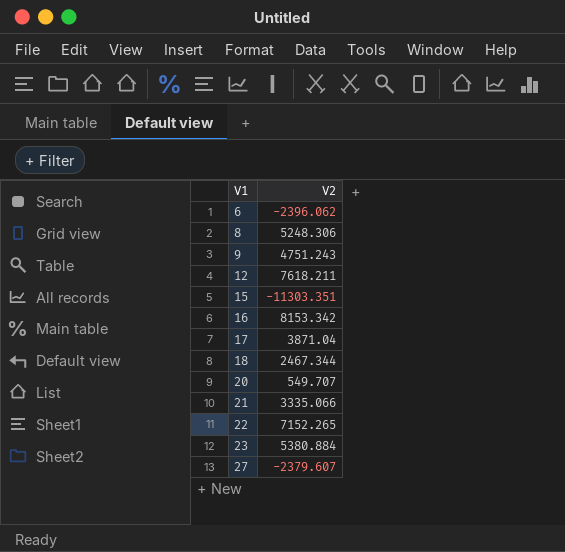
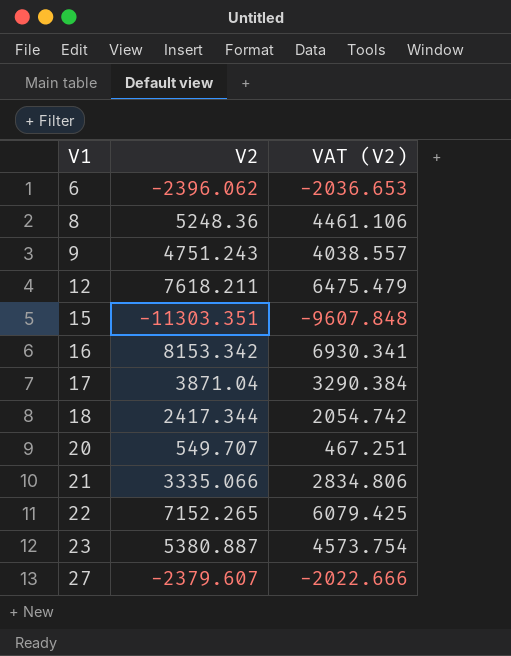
column VAT (V2) | formula: none -> [V2] * 0.85
8 | V2: 5248.306 -> 5248.36
18 | V2: 2467.344 -> 2417.344
23 | V2: 5380.884 -> 5380.887

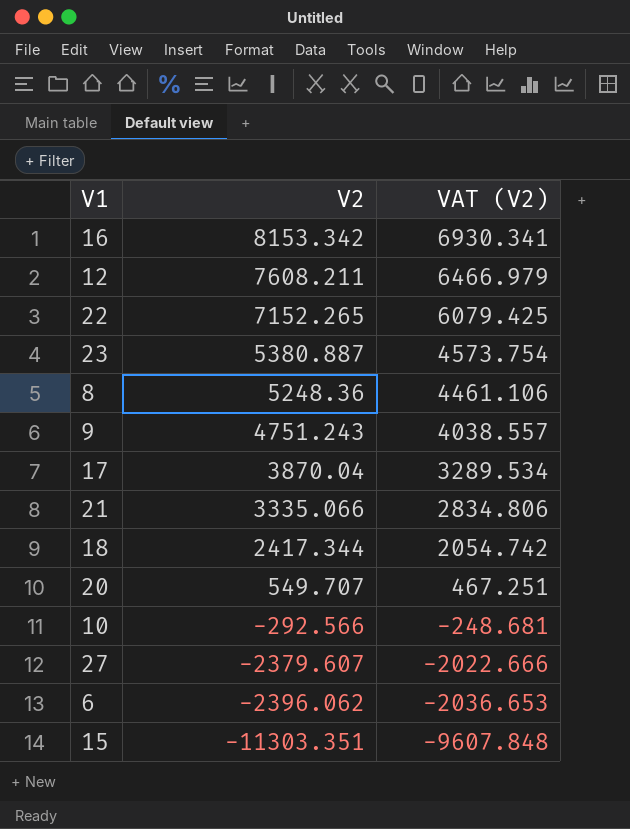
row order: V1 ascending -> V2 descending
12 | V2: 7618.211 -> 7608.211
12 | VAT (V2): 6475.479 -> 6466.979
17 | V2: 3871.04 -> 3870.04
17 | VAT (V2): 3290.384 -> 3289.534
row 10: none -> -292.566 | -248.681

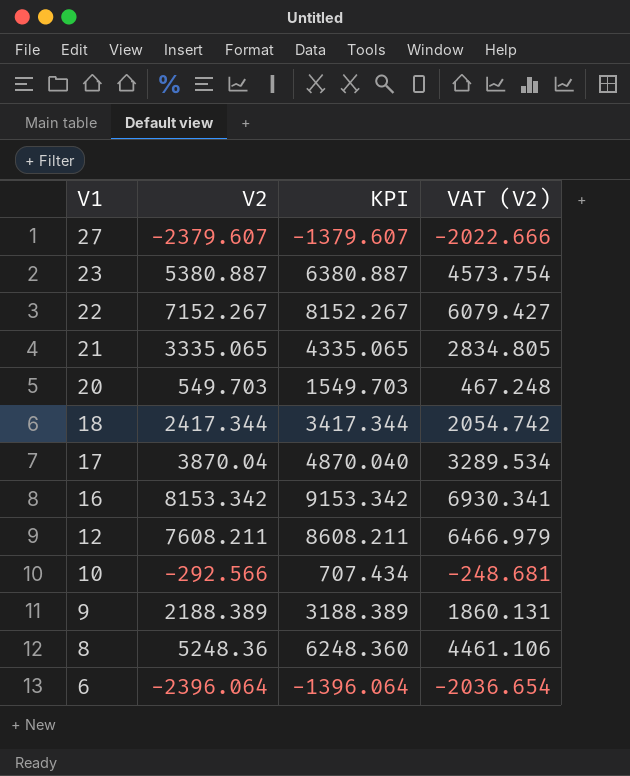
row order: V2 descending -> V1 descending
column KPI | formula: none -> [V2] + 1000
row 15: -11303.351 | -9607.848 -> none
22 | V2: 7152.265 -> 7152.267
22 | VAT (V2): 6079.425 -> 6079.427
21 | V2: 3335.066 -> 3335.065
21 | VAT (V2): 2834.806 -> 2834.805
20 | V2: 549.707 -> 549.703
20 | VAT (V2): 467.251 -> 467.248
9 | V2: 4751.243 -> 2188.389
9 | VAT (V2): 4038.557 -> 1860.131
6 | V2: -2396.062 -> -2396.064
6 | VAT (V2): -2036.653 -> -2036.654

